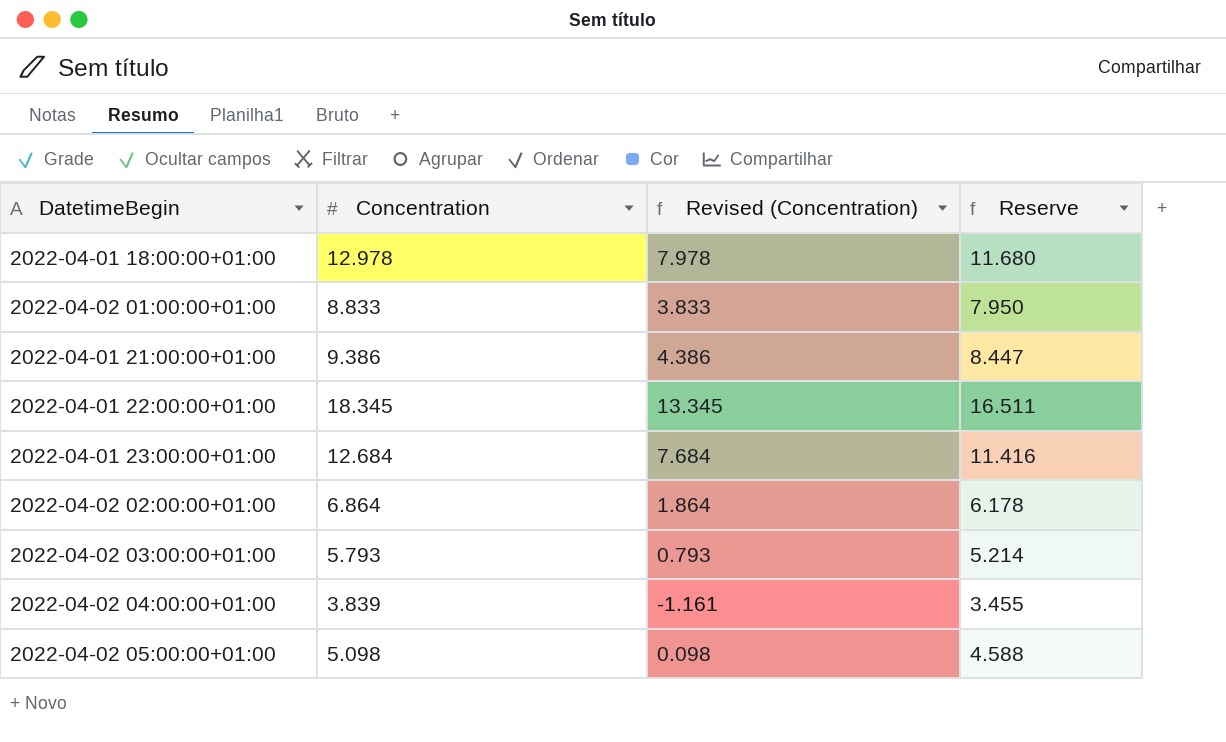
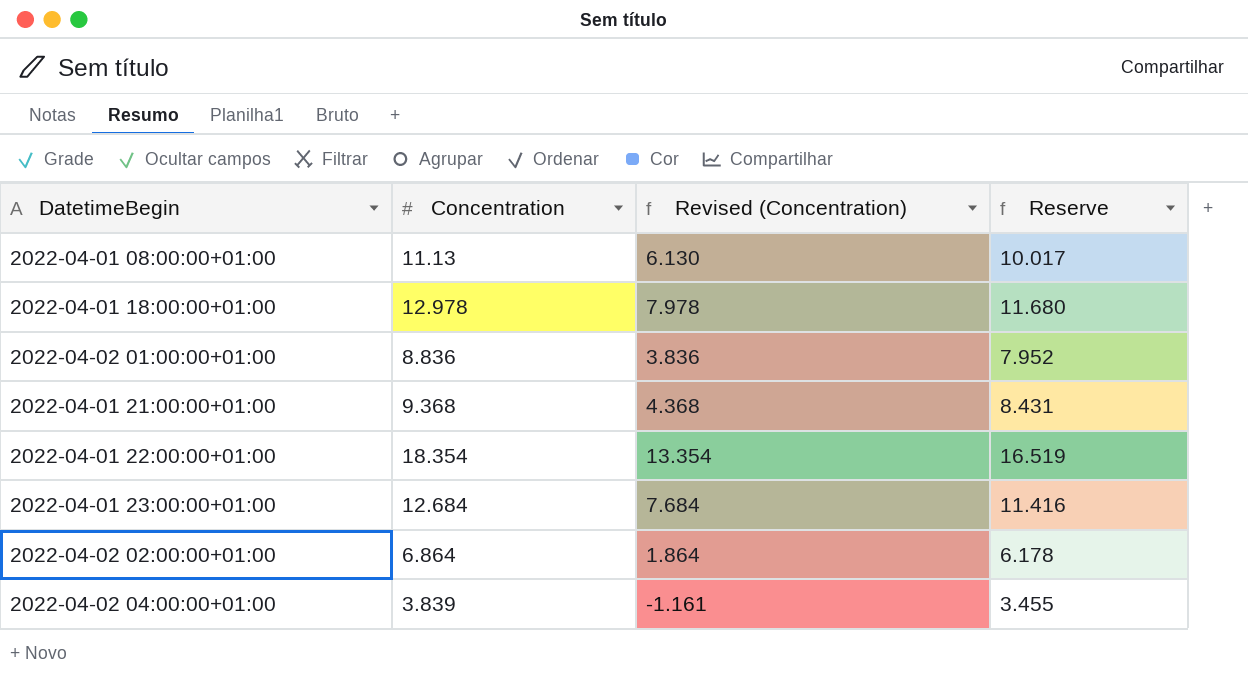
row 2022-04-02 03:00:00+01:00: 5.793 | 0.793 | 5.214 -> none
row 2022-04-02 05:00:00+01:00: 5.098 | 0.098 | 4.588 -> none
row 2022-04-01 08:00:00+01:00: none -> 11.13 | 6.130 | 10.017
2022-04-02 01:00:00+01:00 | Concentration: 8.833 -> 8.836
2022-04-02 01:00:00+01:00 | Revised (Concentration): 3.833 -> 3.836
2022-04-02 01:00:00+01:00 | Reserve: 7.950 -> 7.952
2022-04-01 21:00:00+01:00 | Concentration: 9.386 -> 9.368
2022-04-01 21:00:00+01:00 | Revised (Concentration): 4.386 -> 4.368
2022-04-01 21:00:00+01:00 | Reserve: 8.447 -> 8.431
2022-04-01 22:00:00+01:00 | Concentration: 18.345 -> 18.354
2022-04-01 22:00:00+01:00 | Revised (Concentration): 13.345 -> 13.354
2022-04-01 22:00:00+01:00 | Reserve: 16.511 -> 16.519

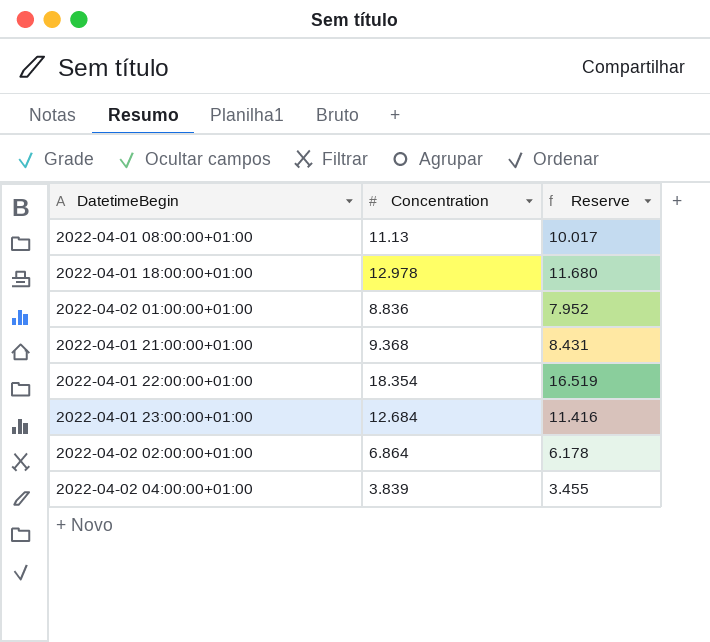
column Revised (Concentration) | formula: [Concentration] - 5 -> none

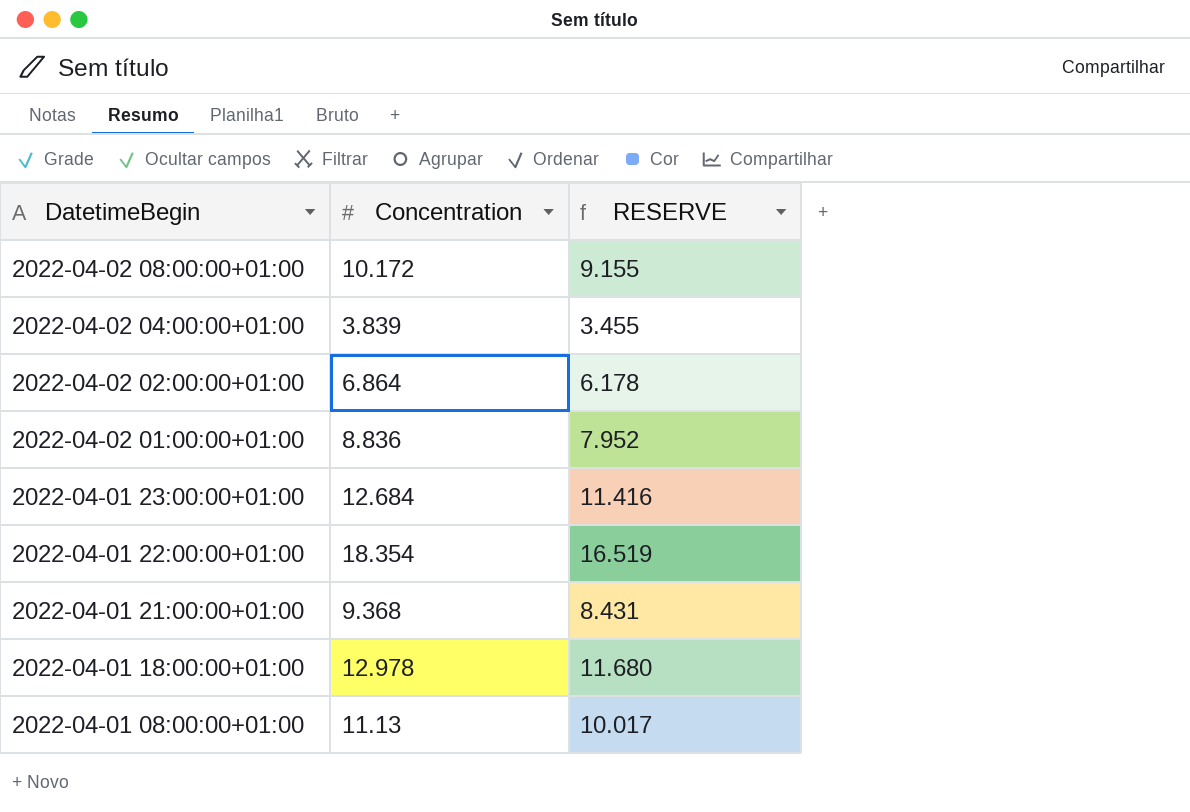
row order: none -> DatetimeBegin descending
column name: Reserve -> RESERVE
row 2022-04-02 08:00:00+01:00: none -> 10.172 | 9.155

